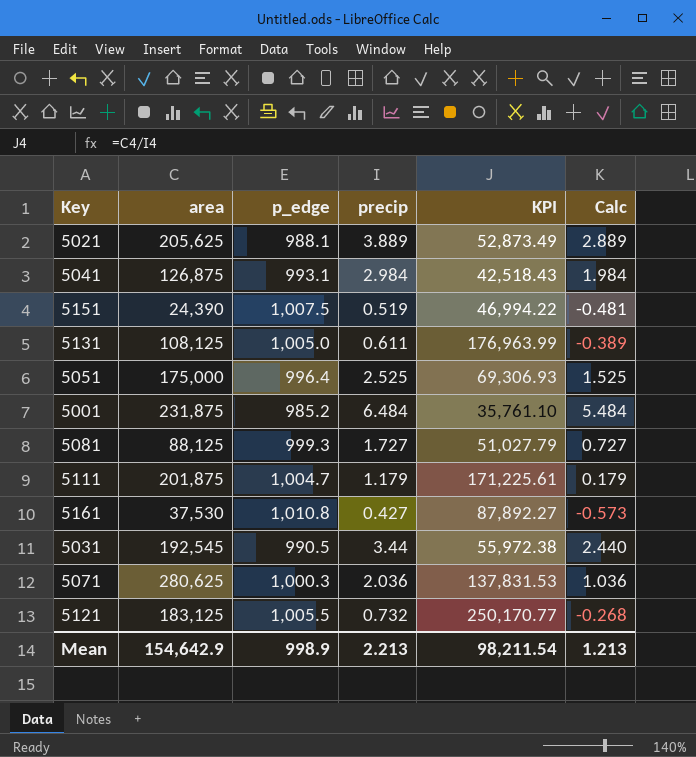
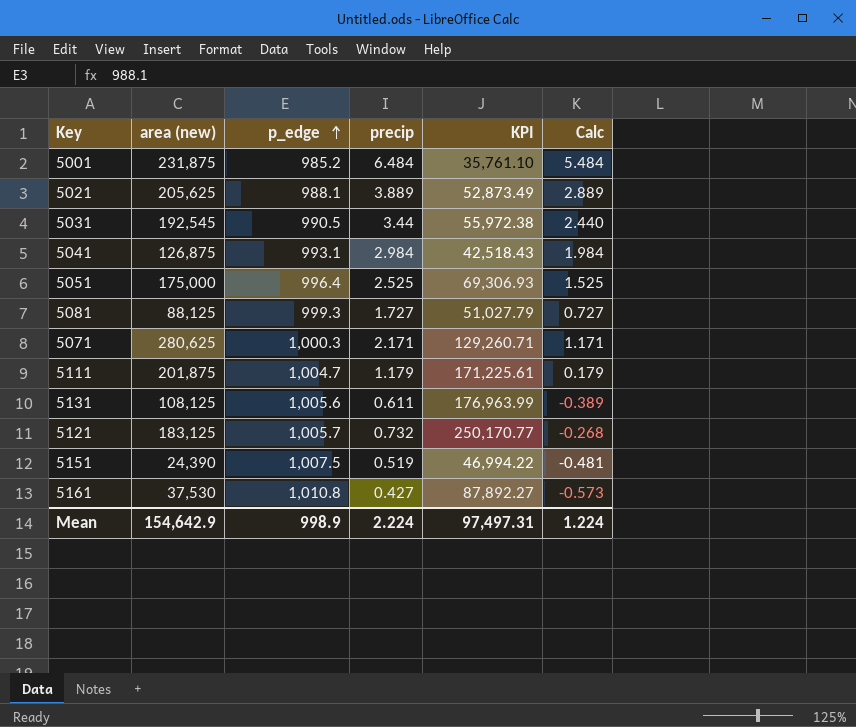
row order: none -> p_edge ascending
column name: area -> area (new)
5071 | precip: 2.036 -> 2.171
5071 | KPI: 137,831.53 -> 129,260.71
5071 | Calc: 1.036 -> 1.171
5131 | p_edge: 1,005.0 -> 1,005.6
5121 | p_edge: 1,005.5 -> 1,005.7
Mean | precip: 2.213 -> 2.224
Mean | KPI: 98,211.54 -> 97,497.31
Mean | Calc: 1.213 -> 1.224

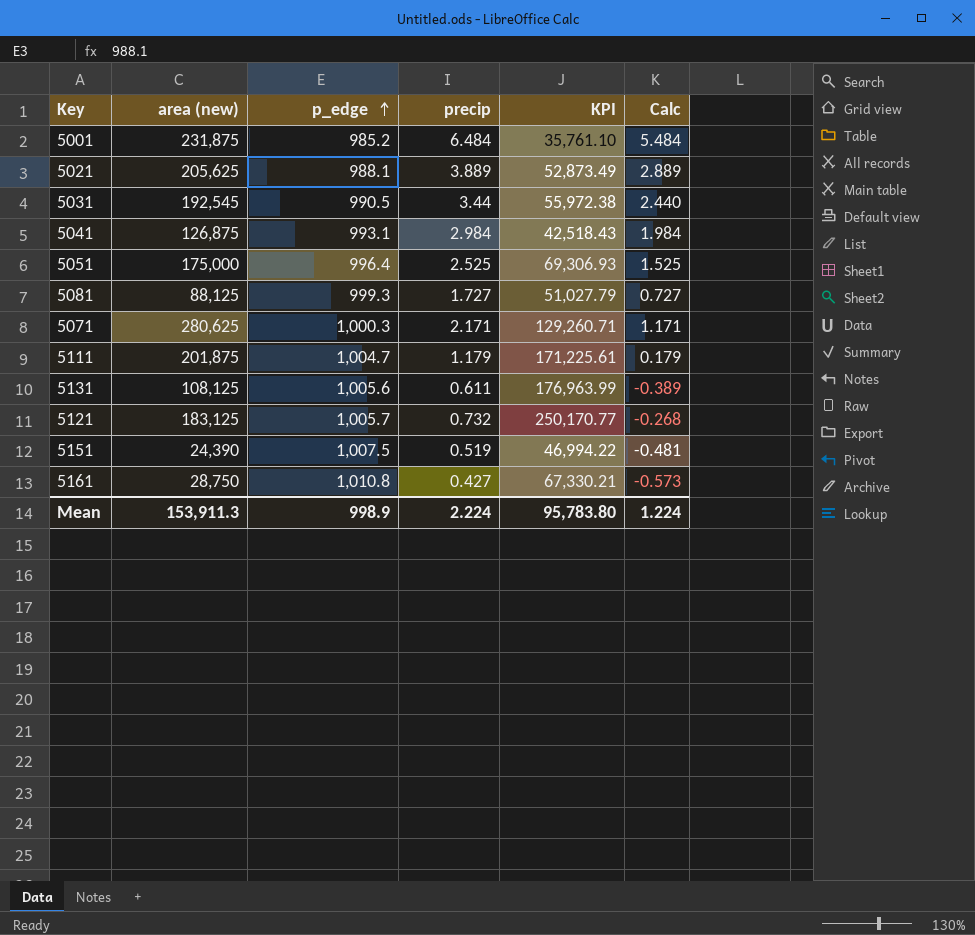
5161 | area (new): 37,530 -> 28,750
5161 | KPI: 87,892.27 -> 67,330.21
Mean | area (new): 154,642.9 -> 153,911.3
Mean | KPI: 97,497.31 -> 95,783.80

